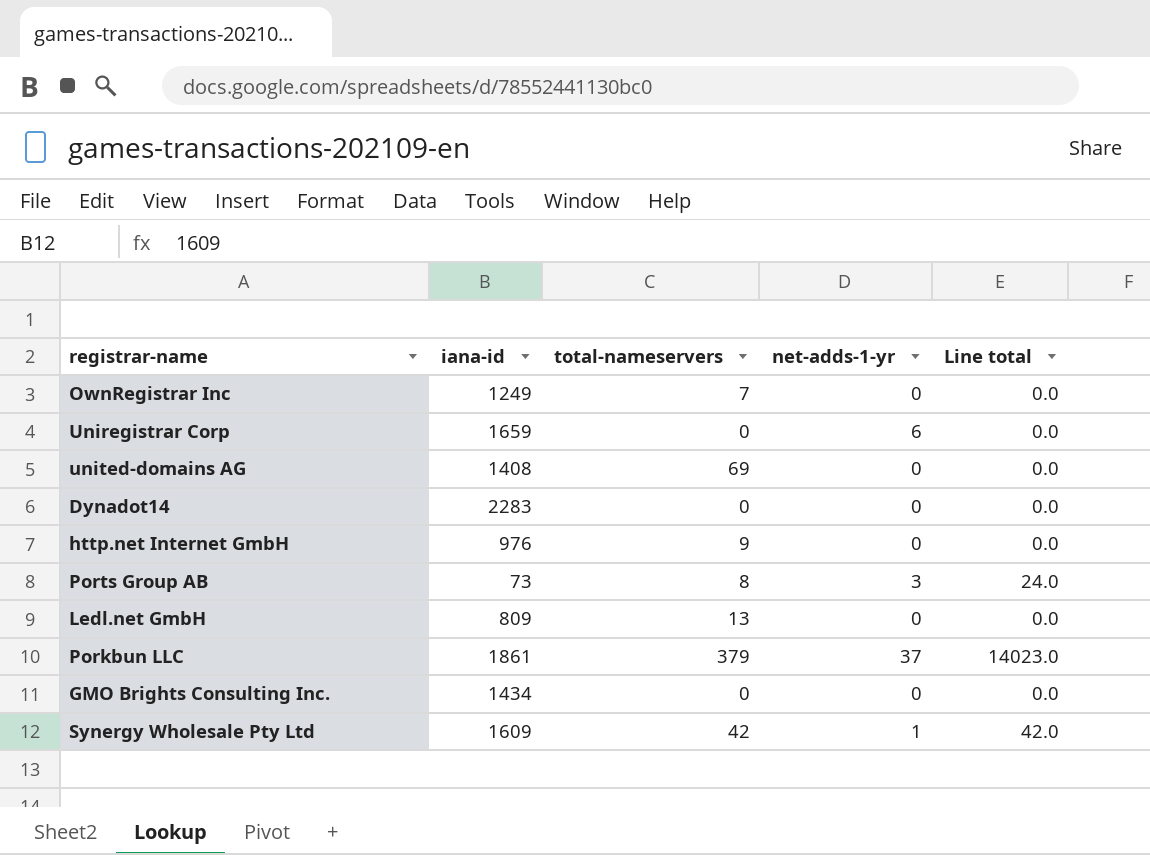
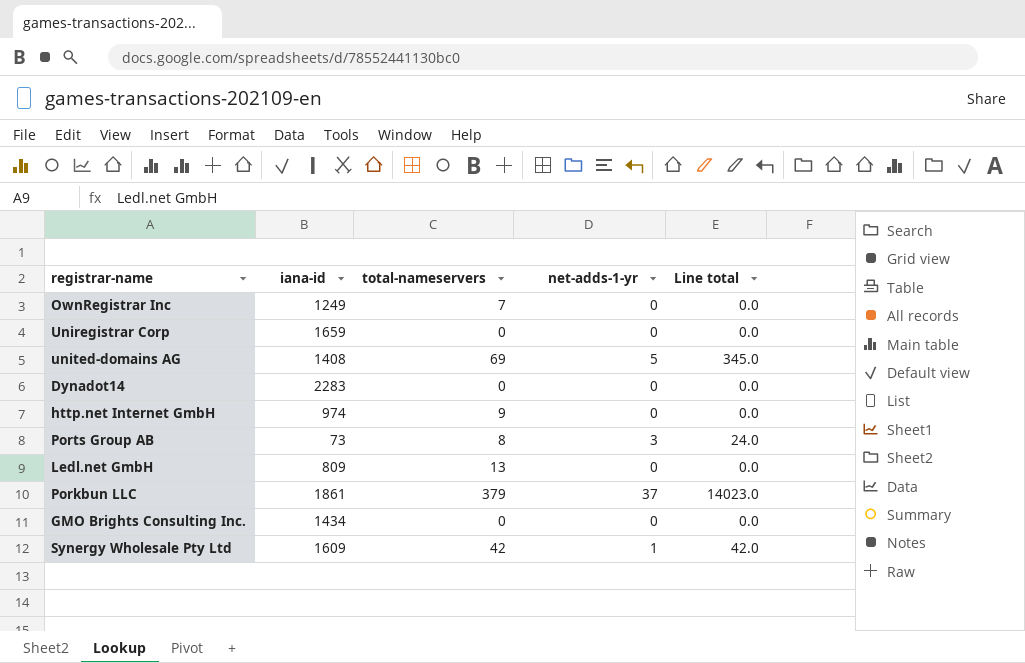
Uniregistrar Corp | net-adds-1-yr: 6 -> 0
united-domains AG | net-adds-1-yr: 0 -> 5
united-domains AG | Line total: 0.0 -> 345.0
http.net Internet GmbH | iana-id: 976 -> 974

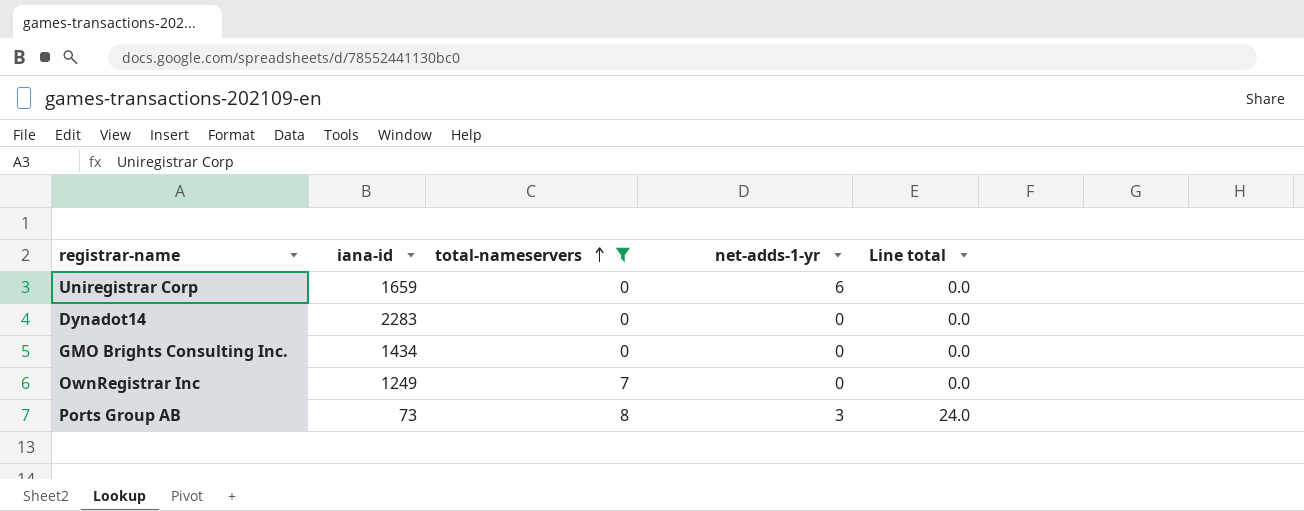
filter: none -> total-nameservers <= 8
row order: none -> total-nameservers ascending
Uniregistrar Corp | net-adds-1-yr: 0 -> 6

